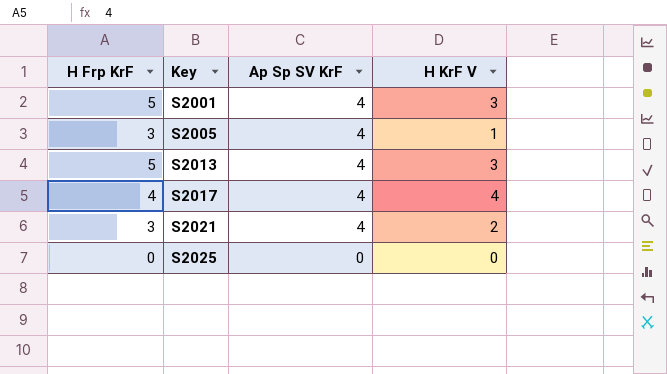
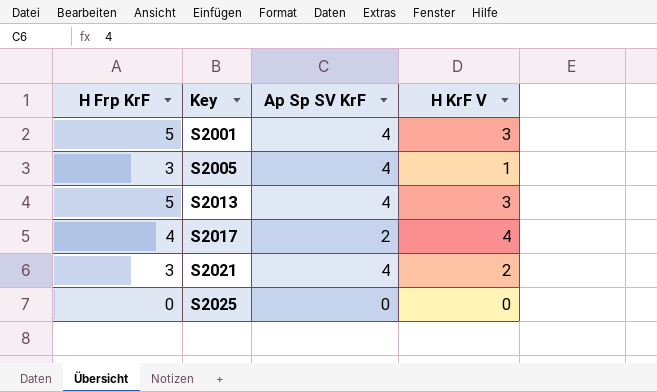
S2017 | Ap Sp SV KrF: 4 -> 2

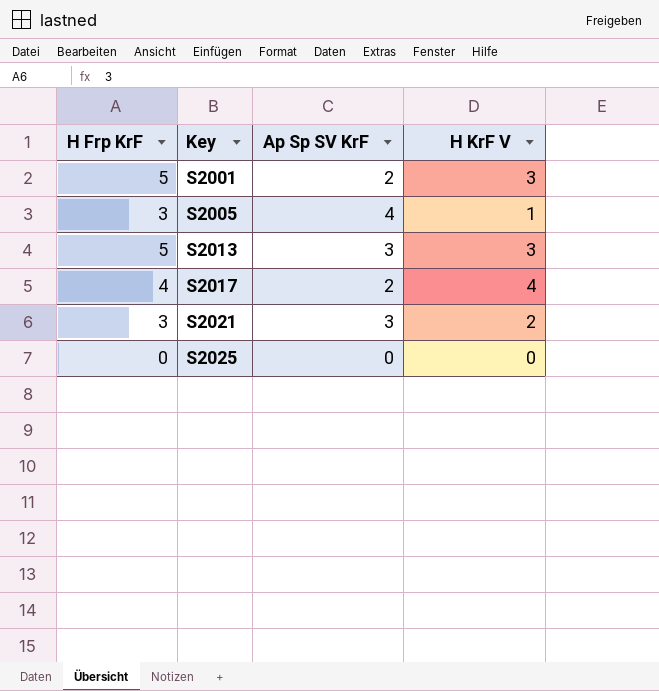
S2001 | Ap Sp SV KrF: 4 -> 2
S2013 | Ap Sp SV KrF: 4 -> 3
S2021 | Ap Sp SV KrF: 4 -> 3

